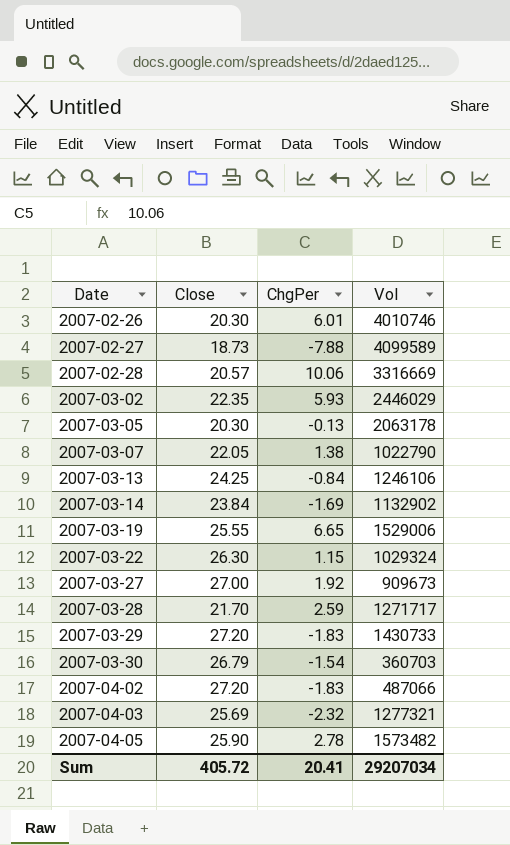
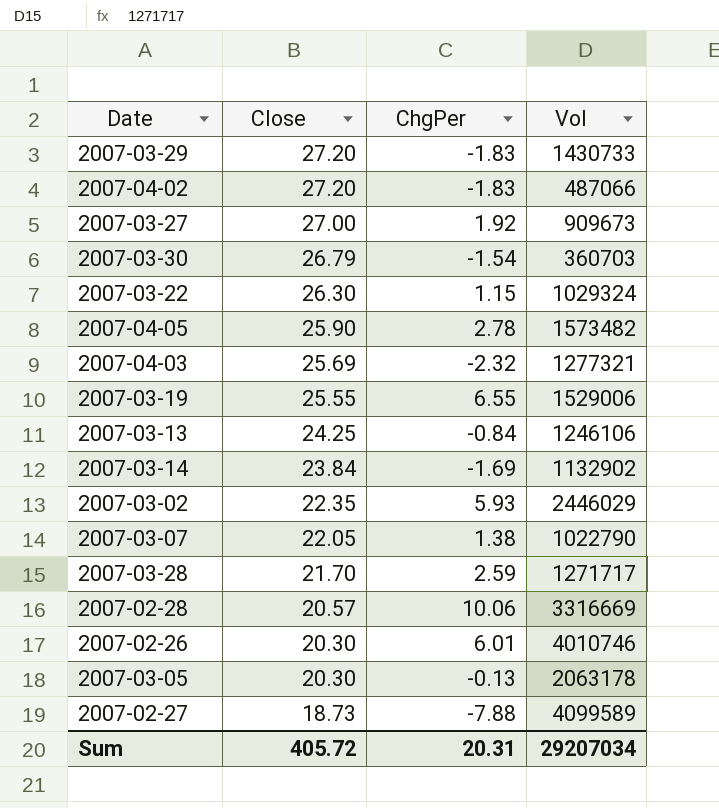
row order: Date ascending -> Close descending
2007-03-19 | ChgPer: 6.65 -> 6.55
Sum | ChgPer: 20.41 -> 20.31

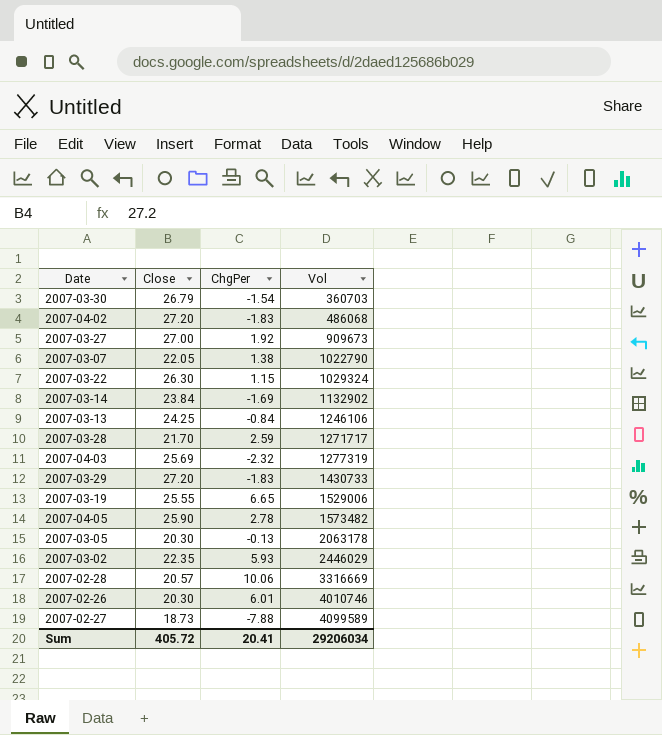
row order: Close descending -> Vol ascending
2007-04-02 | Vol: 487066 -> 486068
2007-04-03 | Vol: 1277321 -> 1277319
2007-03-19 | ChgPer: 6.55 -> 6.65
Sum | ChgPer: 20.31 -> 20.41
Sum | Vol: 29207034 -> 29206034

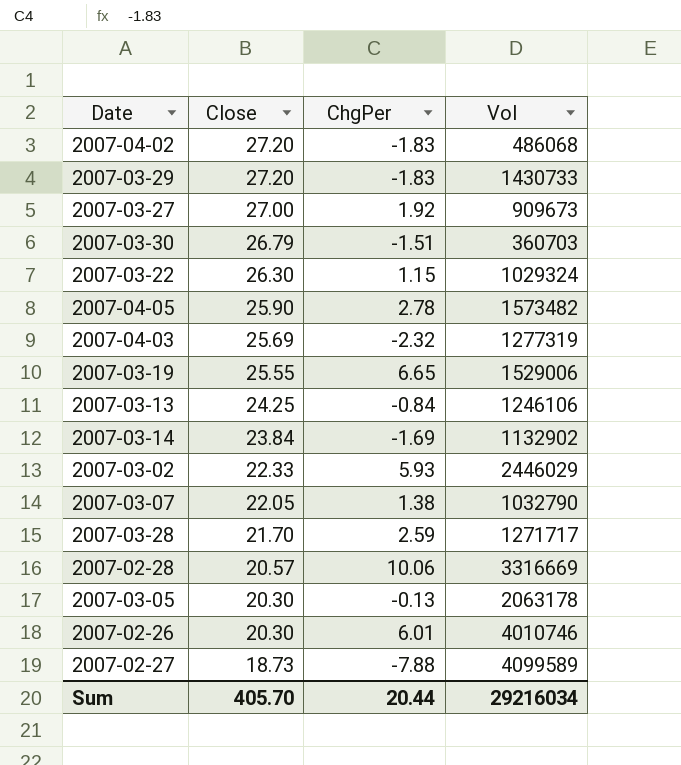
row order: Vol ascending -> Close descending
2007-03-30 | ChgPer: -1.54 -> -1.51
2007-03-02 | Close: 22.35 -> 22.33
2007-03-07 | Vol: 1022790 -> 1032790
Sum | Close: 405.72 -> 405.70
Sum | ChgPer: 20.41 -> 20.44
Sum | Vol: 29206034 -> 29216034

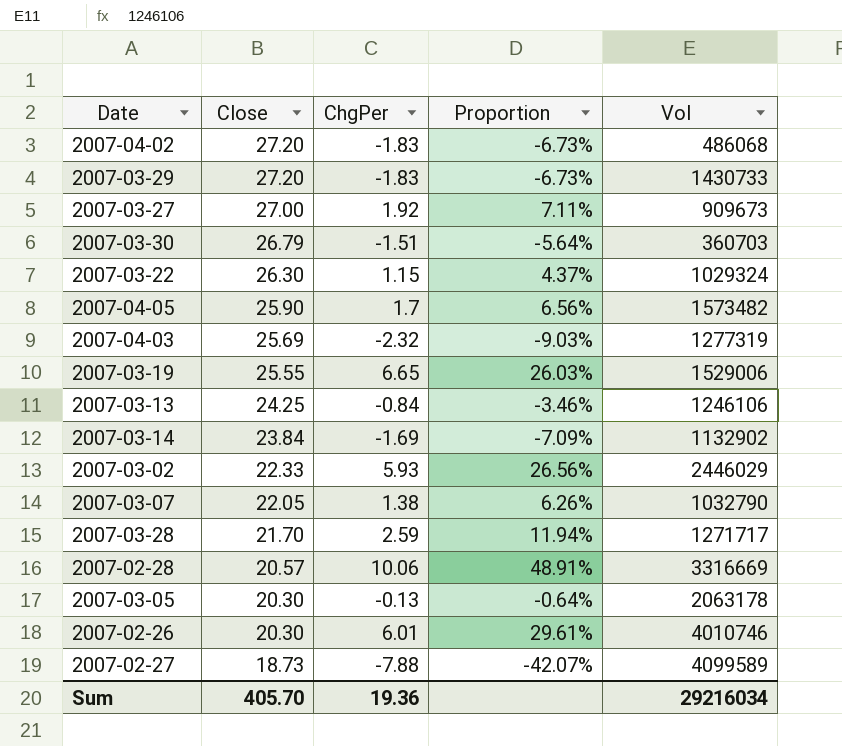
column Proportion | formula: none -> [ChgPer] / [Close]
2007-04-05 | ChgPer: 2.78 -> 1.7
Sum | ChgPer: 20.44 -> 19.36

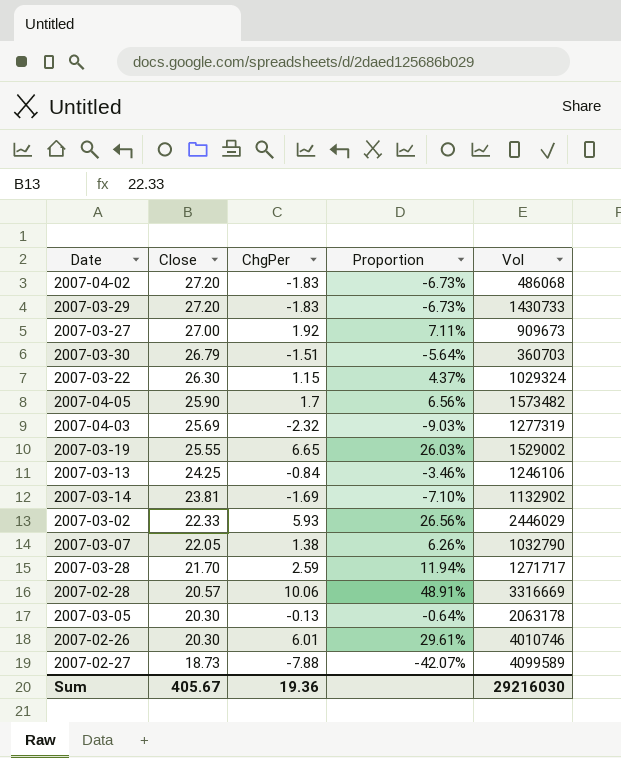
2007-03-19 | Vol: 1529006 -> 1529002
2007-03-14 | Close: 23.84 -> 23.81
2007-03-14 | Proportion: -7.09% -> -7.10%
Sum | Close: 405.70 -> 405.67
Sum | Vol: 29216034 -> 29216030

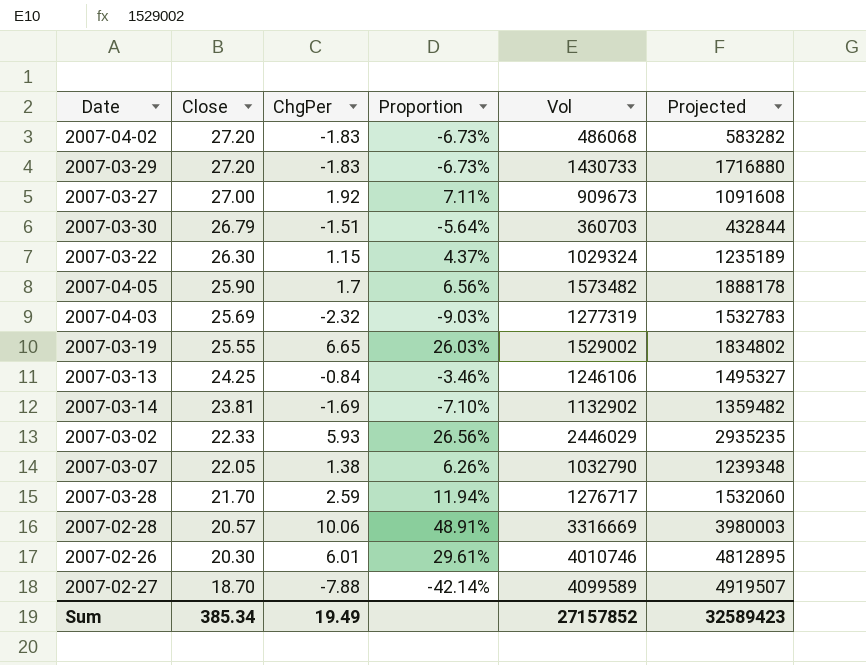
column Projected | formula: none -> [Vol] * 1.2
row 2007-03-05: 20.30 | -0.13 | -0.64% | 2063178 -> none
2007-03-28 | Vol: 1271717 -> 1276717
2007-02-27 | Close: 18.73 -> 18.70
2007-02-27 | Proportion: -42.07% -> -42.14%
Sum | Close: 405.67 -> 385.34
Sum | ChgPer: 19.36 -> 19.49
Sum | Vol: 29216030 -> 27157852

